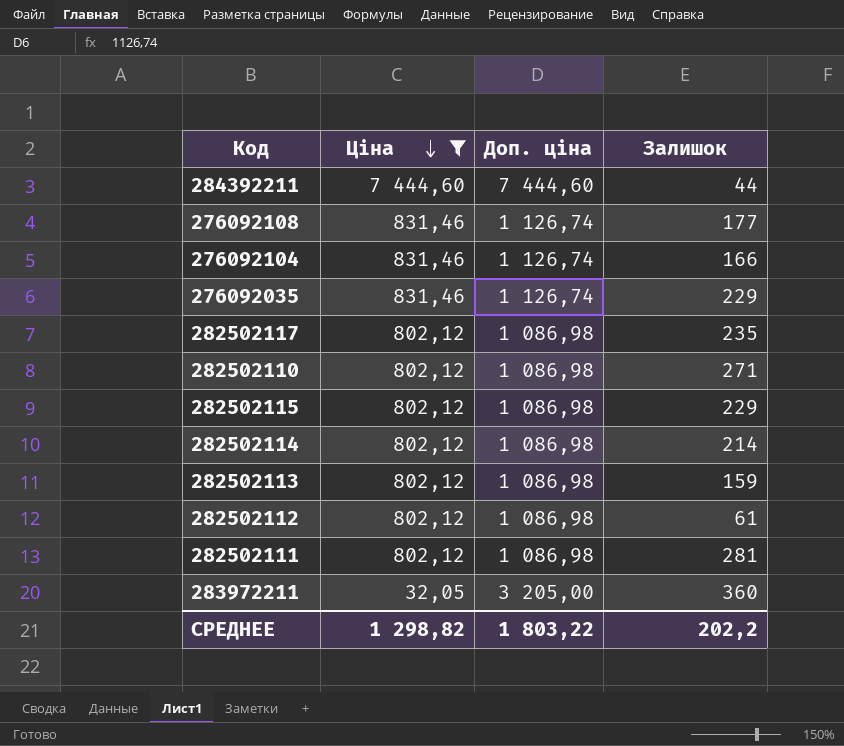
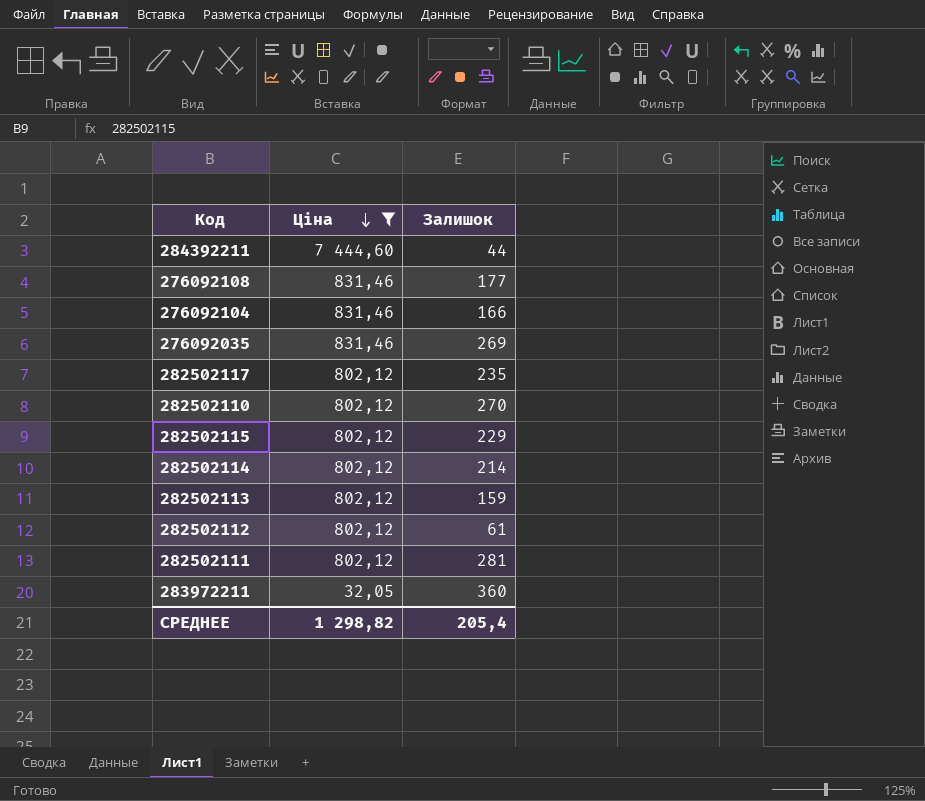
column Доп. ціна | position: 3 -> none
276092035 | Залишок: 229 -> 269
282502110 | Залишок: 271 -> 270
СРЕДНЕЕ | Залишок: 202,2 -> 205,4

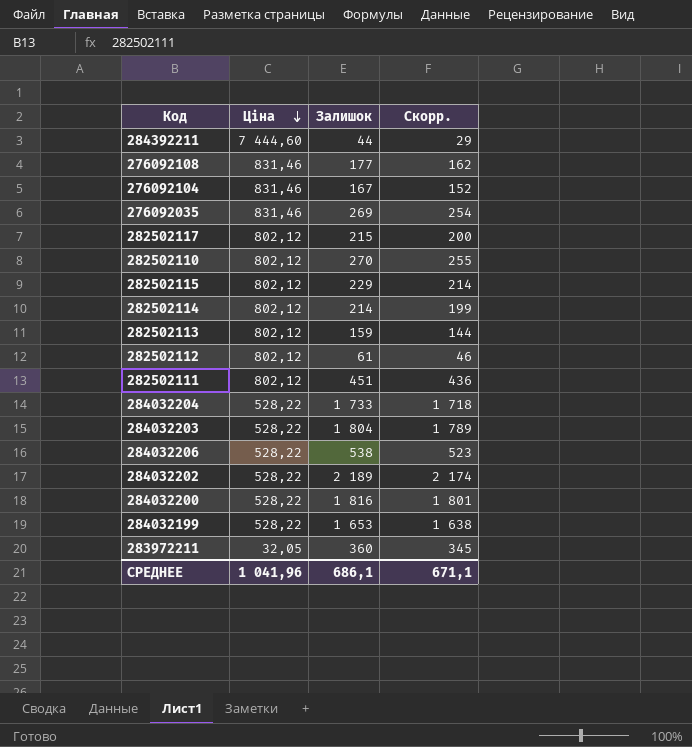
filter: Ціна != 528,22 -> none
column Скорр. | formula: none -> [Залишок] - 15
276092104 | Залишок: 166 -> 167
282502117 | Залишок: 235 -> 215
282502111 | Залишок: 281 -> 451
СРЕДНЕЕ | Ціна: 1 298,82 -> 1 041,96
СРЕДНЕЕ | Залишок: 205,4 -> 686,1

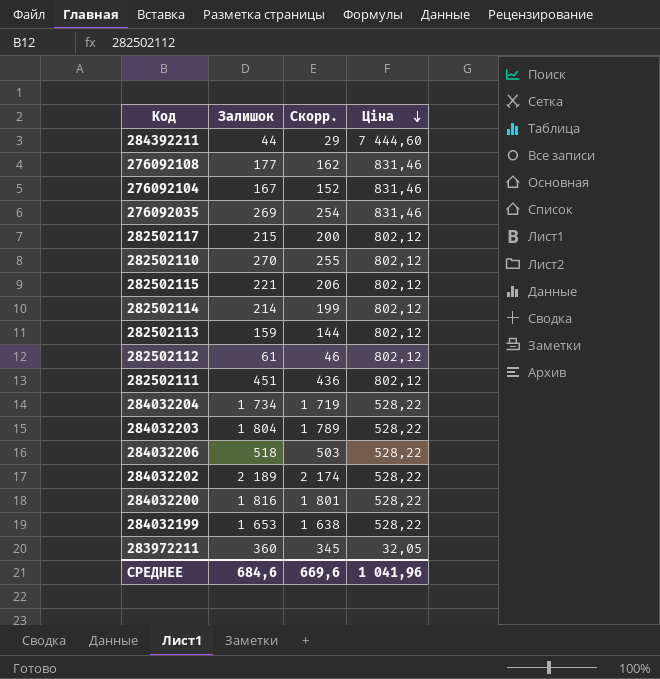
column Ціна | position: 2 -> 4
282502115 | Залишок: 229 -> 221
282502115 | Скорр.: 214 -> 206
284032204 | Залишок: 1 733 -> 1 734
284032204 | Скорр.: 1 718 -> 1 719
284032206 | Залишок: 538 -> 518
284032206 | Скорр.: 523 -> 503
СРЕДНЕЕ | Залишок: 686,1 -> 684,6
СРЕДНЕЕ | Скорр.: 671,1 -> 669,6

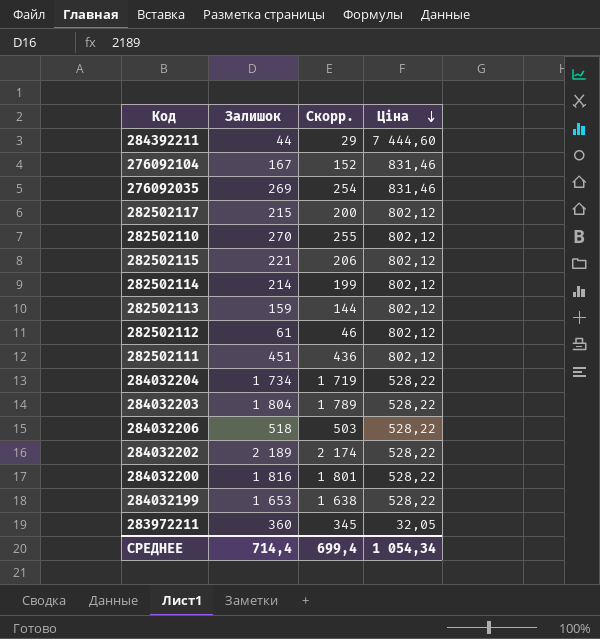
row 276092108: 177 | 162 | 831,46 -> none
СРЕДНЕЕ | Залишок: 684,6 -> 714,4
СРЕДНЕЕ | Скорр.: 669,6 -> 699,4
СРЕДНЕЕ | Ціна: 1 041,96 -> 1 054,34

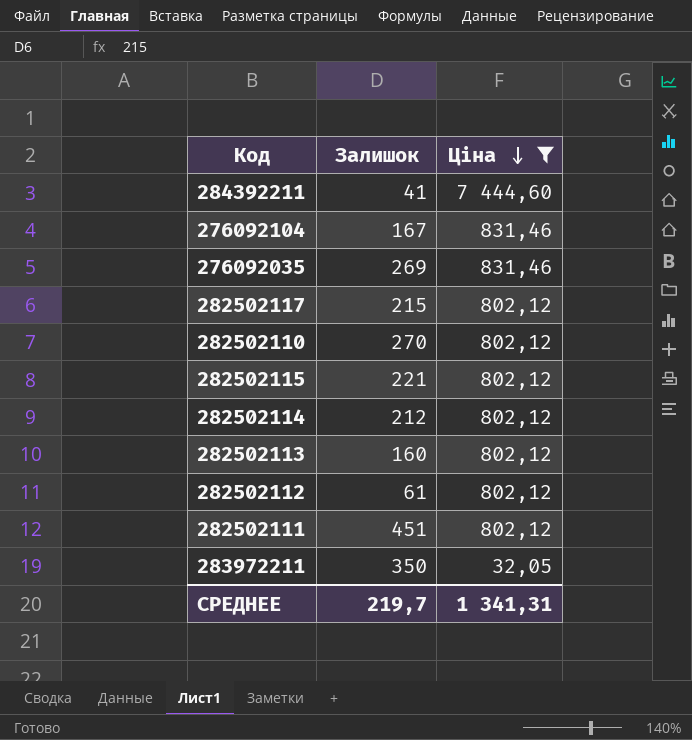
filter: none -> Ціна != 528,22
column Скорр. | formula: [Залишок] - 15 -> none
284392211 | Залишок: 44 -> 41
282502114 | Залишок: 214 -> 212
282502113 | Залишок: 159 -> 160
283972211 | Залишок: 360 -> 350
СРЕДНЕЕ | Залишок: 714,4 -> 219,7
СРЕДНЕЕ | Ціна: 1 054,34 -> 1 341,31

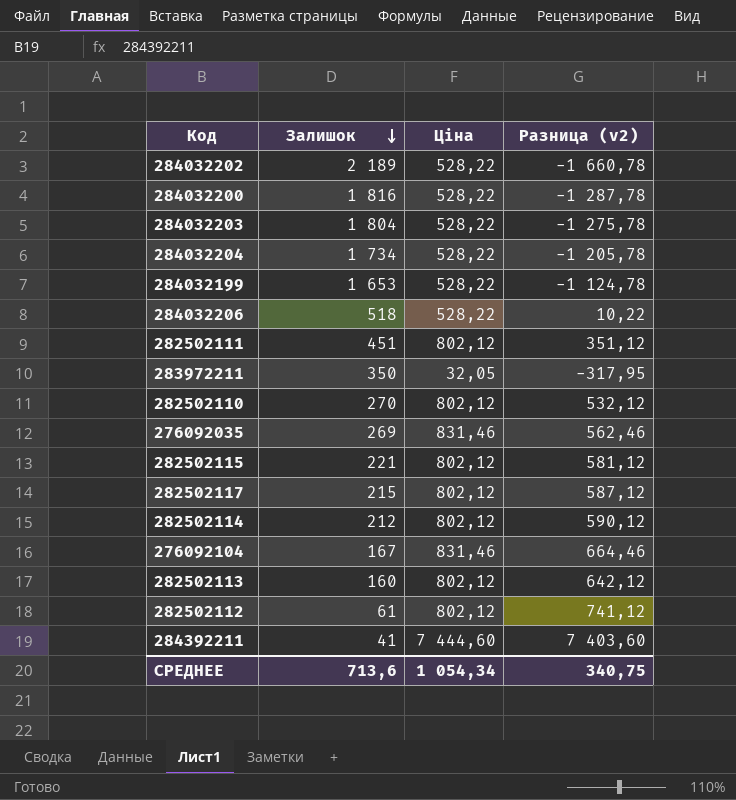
filter: Ціна != 528,22 -> none
row order: Ціна descending -> Залишок descending
column Разница (v2) | formula: none -> [Ціна] - [Залишок]
СРЕДНЕЕ | Залишок: 219,7 -> 713,6
СРЕДНЕЕ | Ціна: 1 341,31 -> 1 054,34

